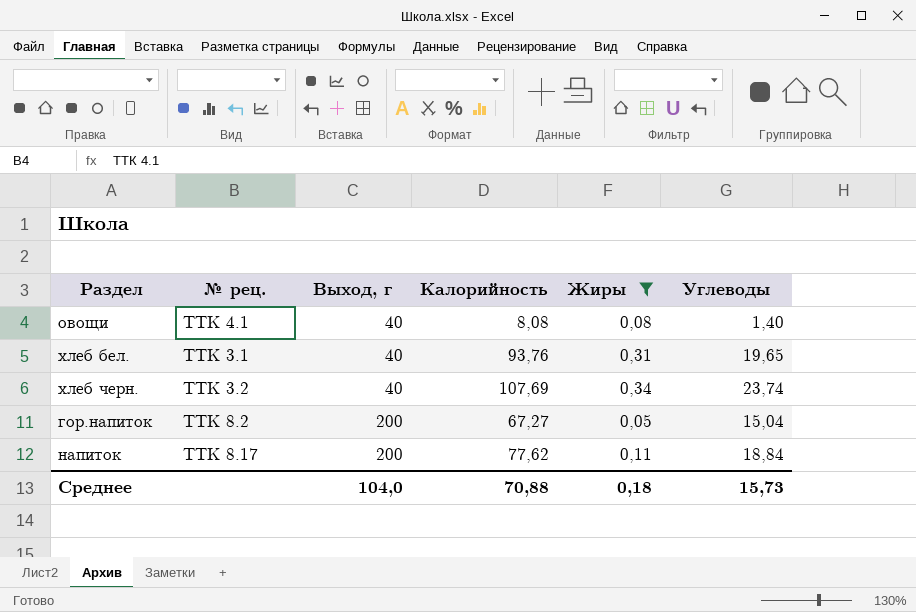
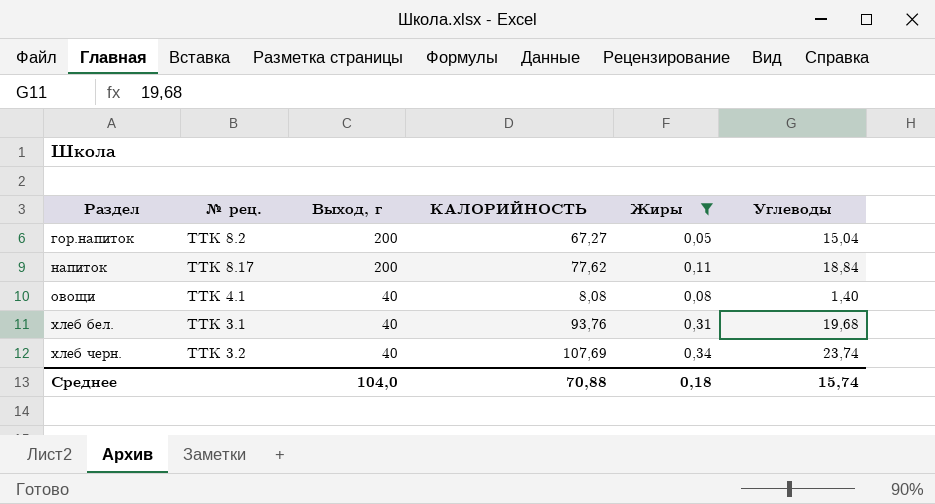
row order: Выход, г ascending -> Раздел ascending
column name: Калорийность -> КАЛОРИЙНОСТЬ
хлеб бел. | Углеводы: 19,65 -> 19,68
Среднее | Углеводы: 15,73 -> 15,74

